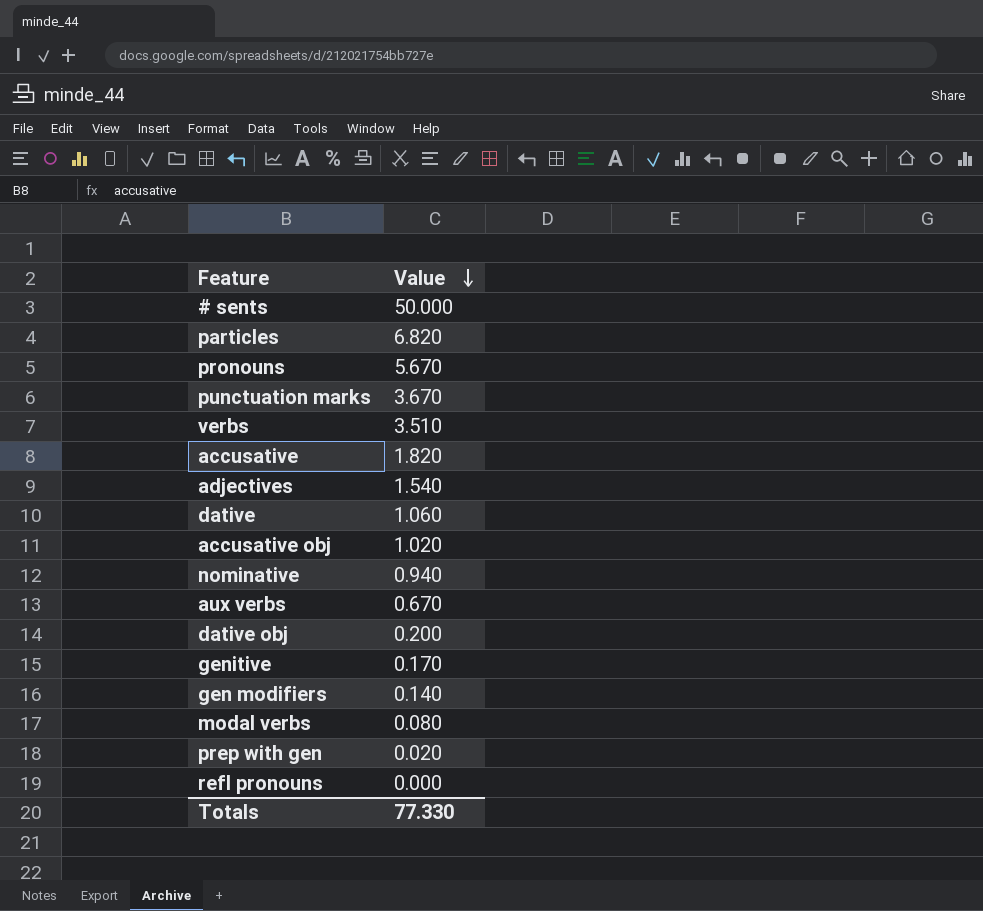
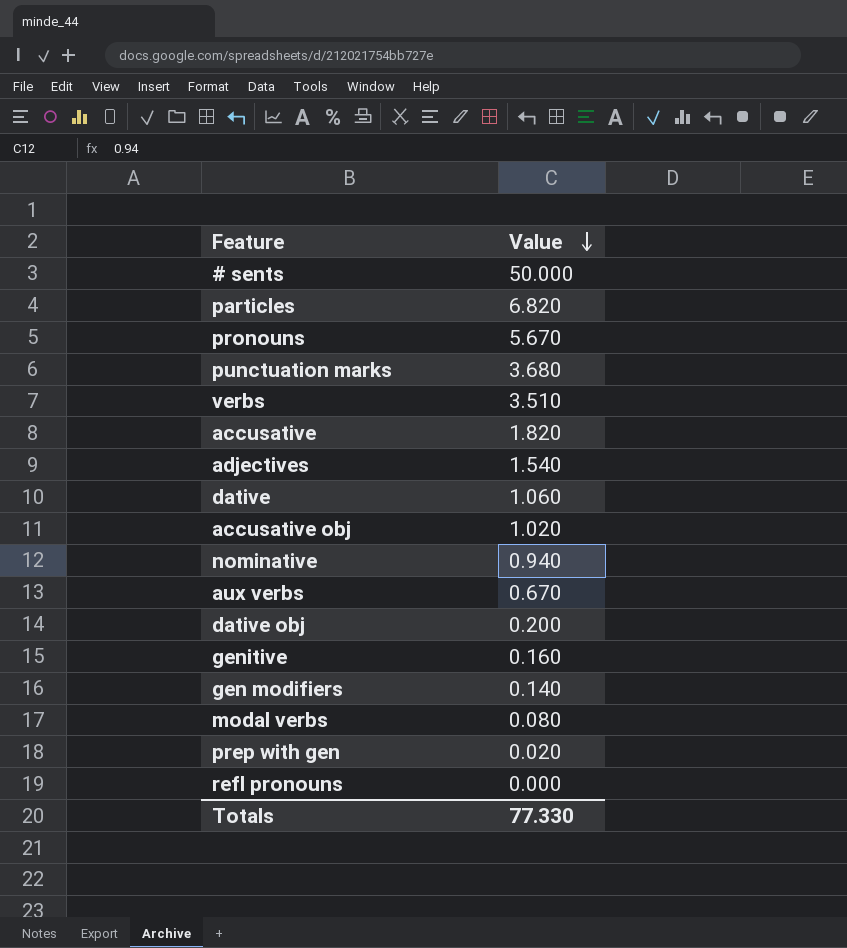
punctuation marks | Value: 3.670 -> 3.680
genitive | Value: 0.170 -> 0.160

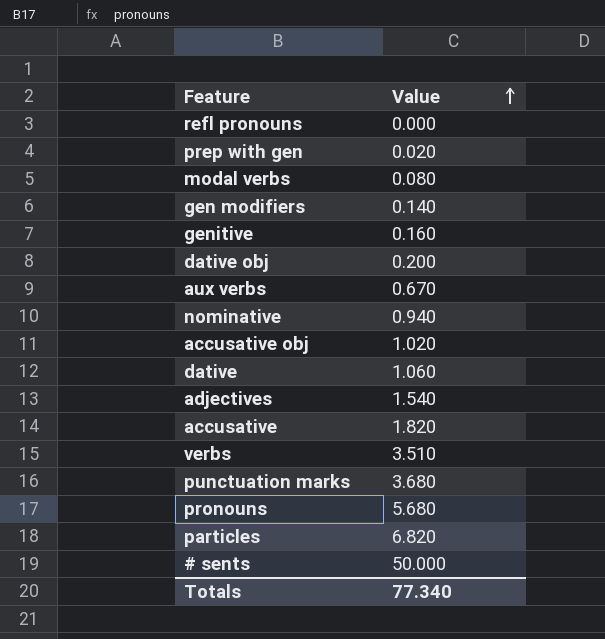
row order: Value descending -> Value ascending
pronouns | Value: 5.670 -> 5.680
Totals | Value: 77.330 -> 77.340

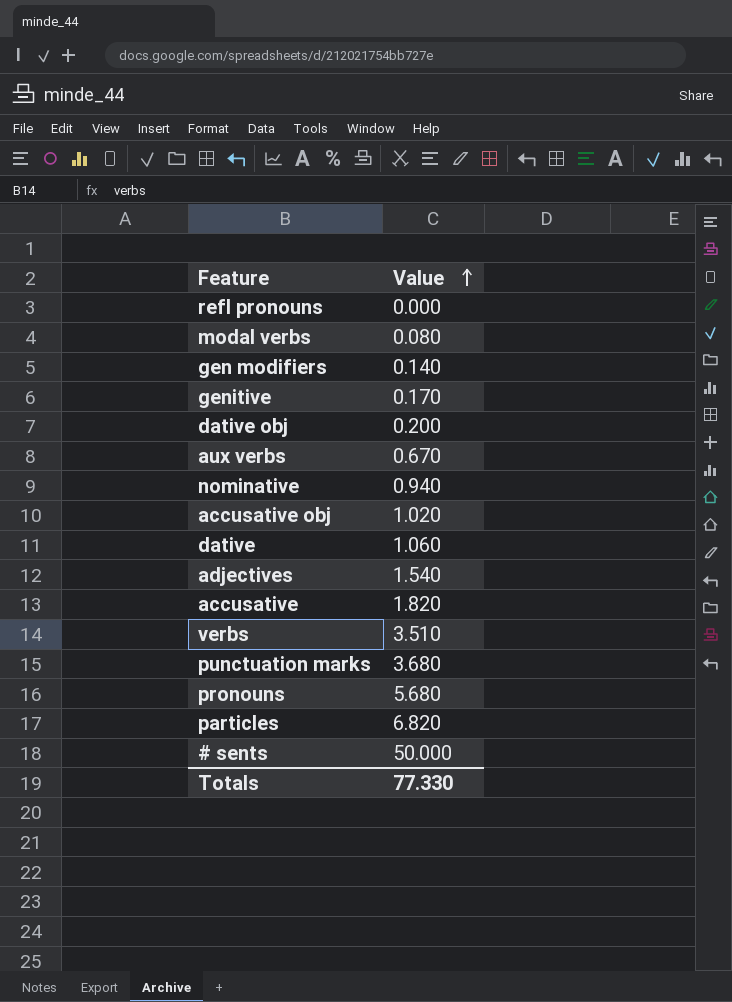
row prep with gen: 0.020 -> none
genitive | Value: 0.160 -> 0.170
Totals | Value: 77.340 -> 77.330

